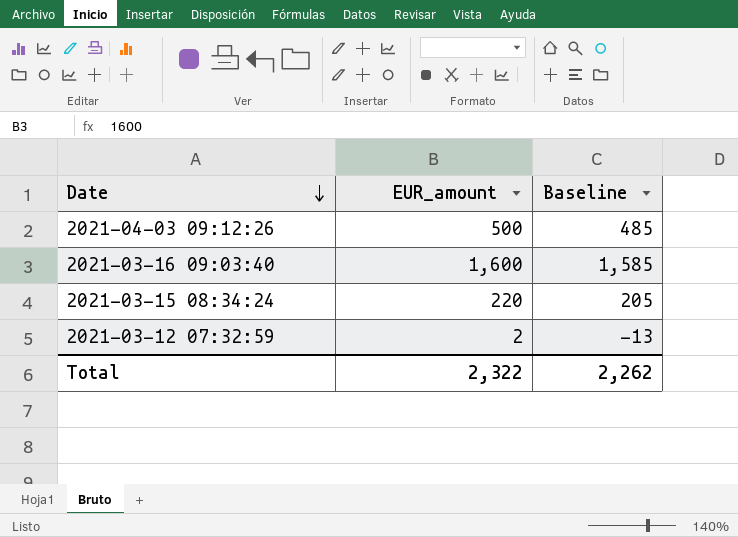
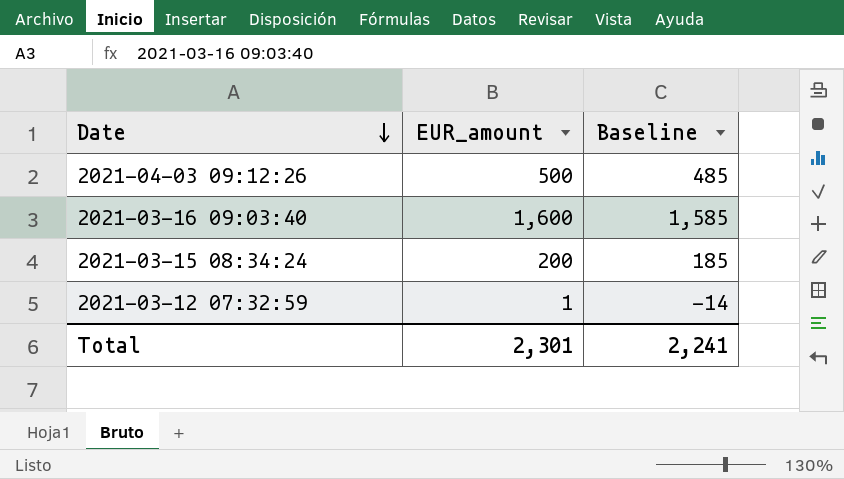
2021-03-15 08:34:24 | EUR_amount: 220 -> 200
2021-03-15 08:34:24 | Baseline: 205 -> 185
2021-03-12 07:32:59 | EUR_amount: 2 -> 1
2021-03-12 07:32:59 | Baseline: -13 -> -14
Total | EUR_amount: 2,322 -> 2,301
Total | Baseline: 2,262 -> 2,241

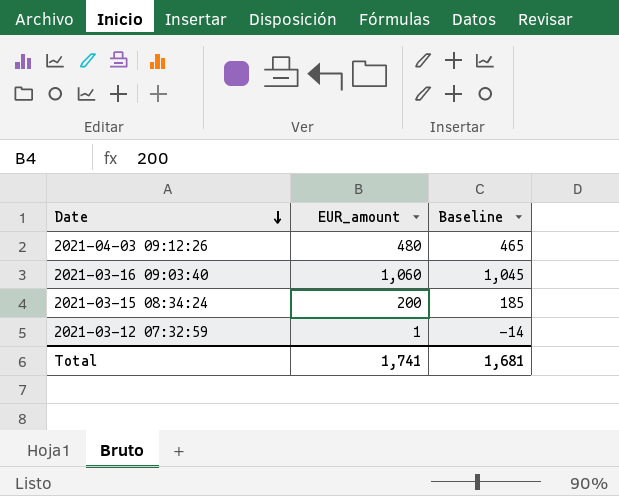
2021-04-03 09:12:26 | EUR_amount: 500 -> 480
2021-04-03 09:12:26 | Baseline: 485 -> 465
2021-03-16 09:03:40 | EUR_amount: 1,600 -> 1,060
2021-03-16 09:03:40 | Baseline: 1,585 -> 1,045
Total | EUR_amount: 2,301 -> 1,741
Total | Baseline: 2,241 -> 1,681

